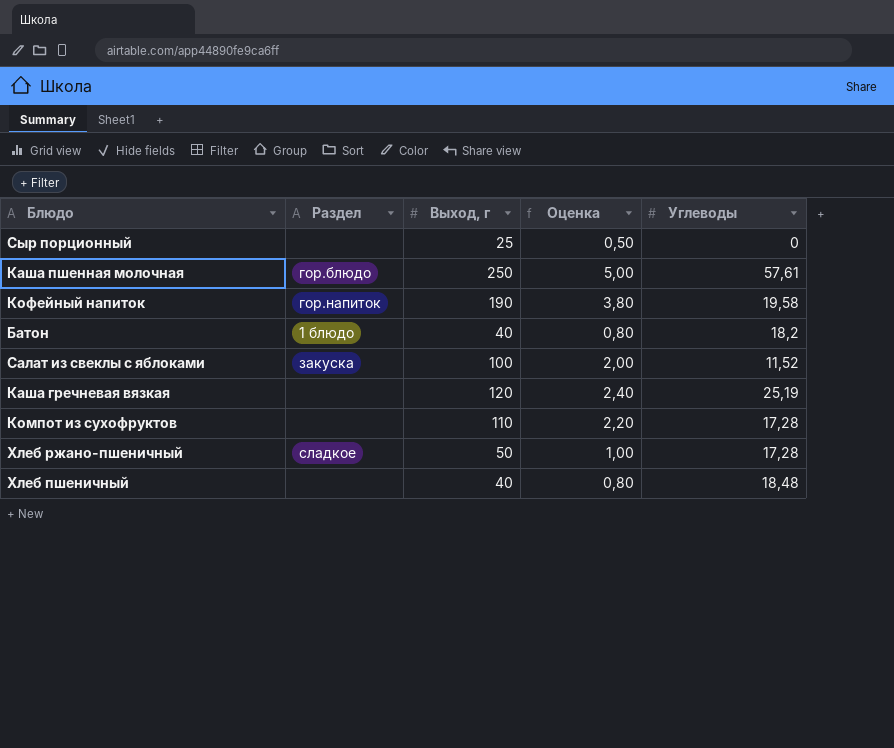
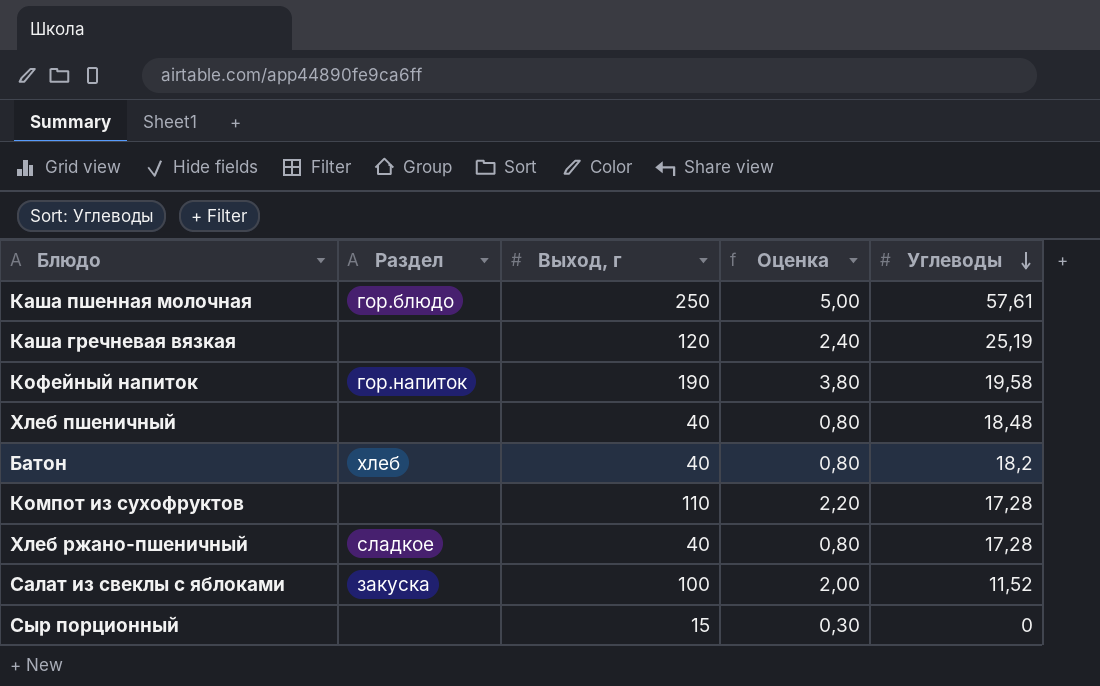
row order: none -> Углеводы descending
Батон | Раздел: 1 блюдо -> хлеб
Хлеб ржано-пшеничный | Выход, г: 50 -> 40
Хлеб ржано-пшеничный | Оценка: 1,00 -> 0,80
Сыр порционный | Выход, г: 25 -> 15
Сыр порционный | Оценка: 0,50 -> 0,30

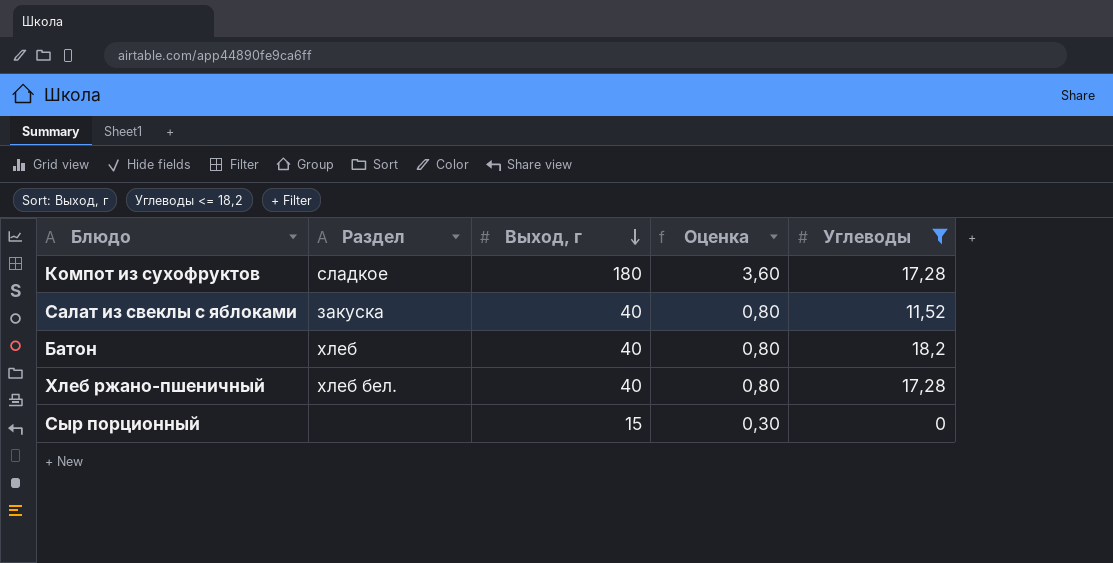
filter: none -> Углеводы <= 18,2
row order: Углеводы descending -> Выход, г descending
Компот из сухофруктов | Раздел: none -> сладкое
Компот из сухофруктов | Выход, г: 110 -> 180
Компот из сухофруктов | Оценка: 2,20 -> 3,60
Салат из свеклы с яблоками | Выход, г: 100 -> 40
Салат из свеклы с яблоками | Оценка: 2,00 -> 0,80
Хлеб ржано-пшеничный | Раздел: сладкое -> хлеб бел.

